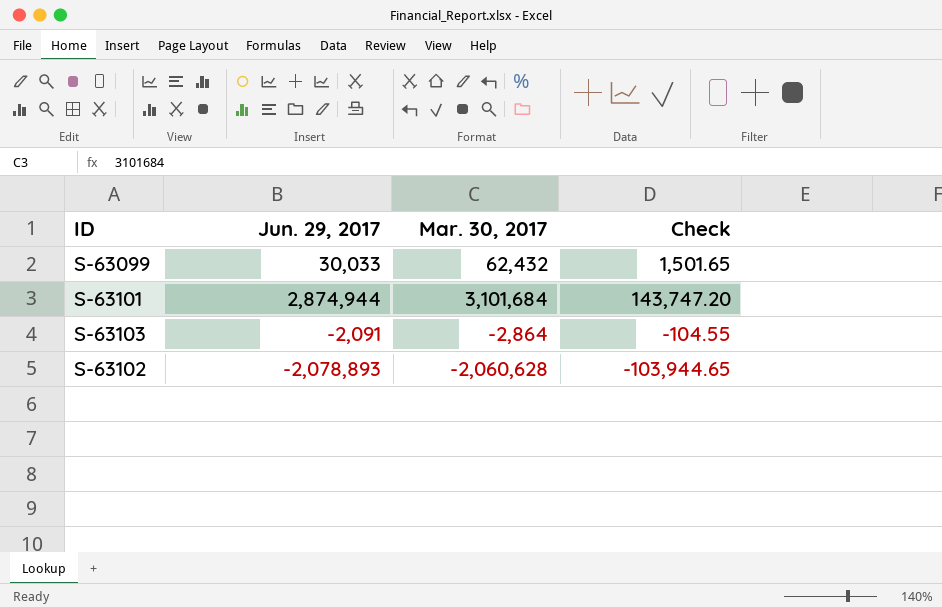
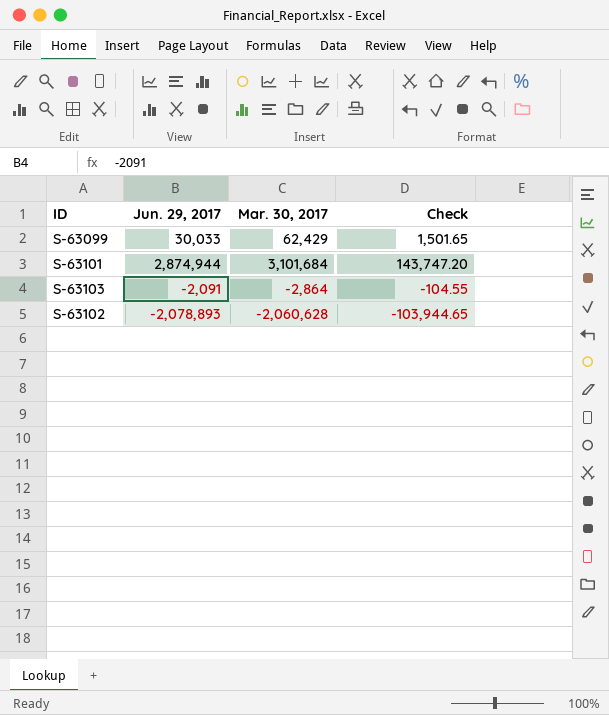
S-63099 | Mar. 30, 2017: 62,432 -> 62,429

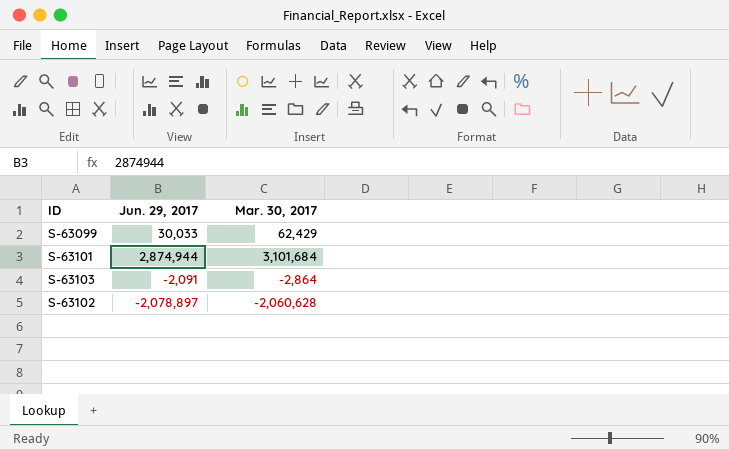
column Check | formula: [Jun. 29, 2017] * 0.05 -> none
S-63102 | Jun. 29, 2017: -2,078,893 -> -2,078,897

